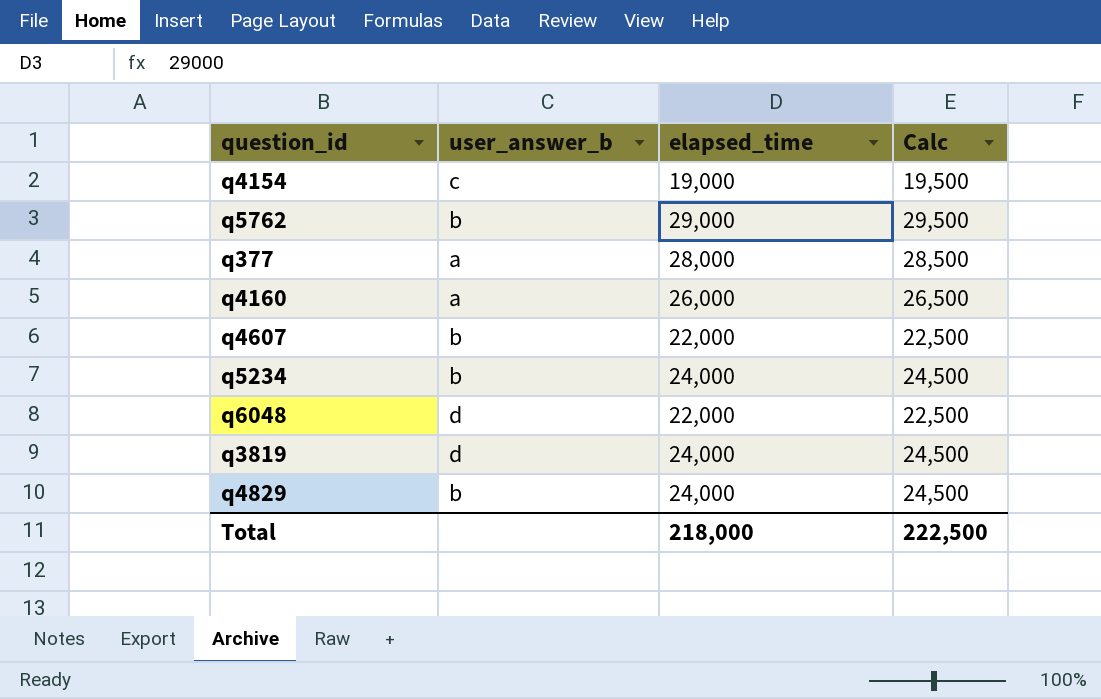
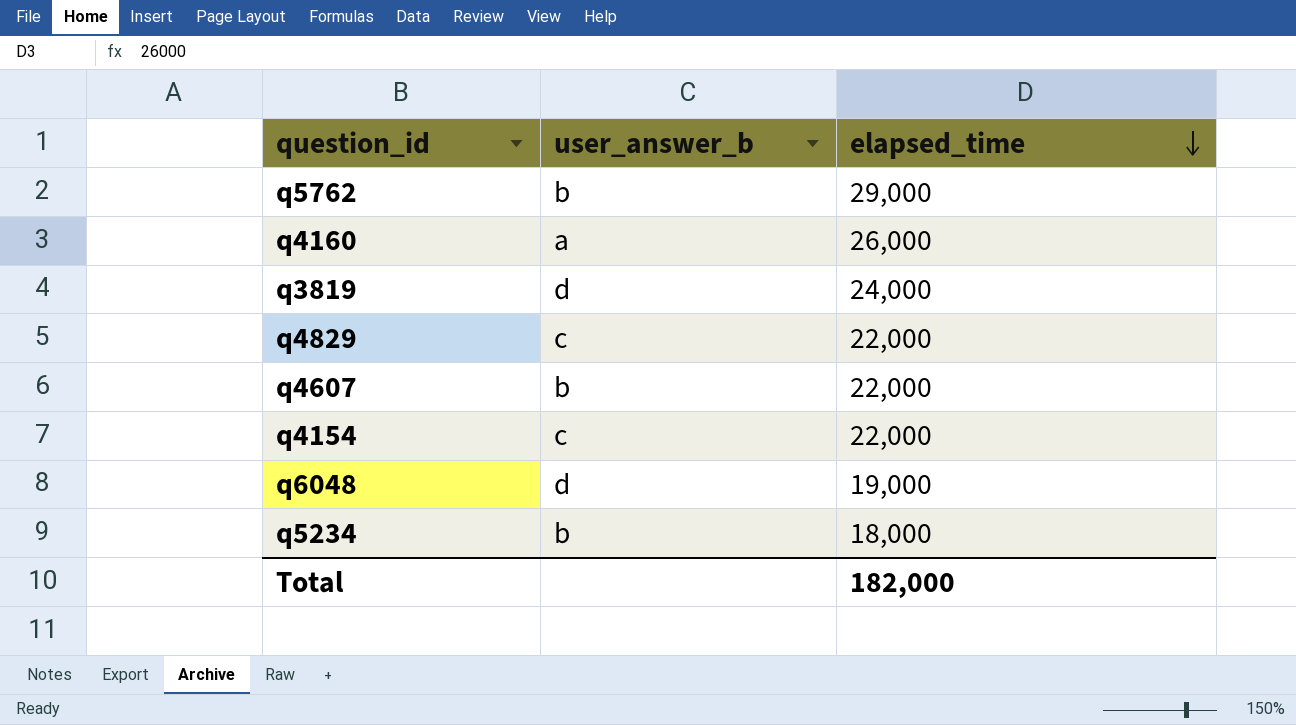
row order: none -> elapsed_time descending
column Calc | formula: [elapsed_time] + 500 -> none
row q377: a | 28,000 | 28,500 -> none
q4829 | user_answer_b: b -> c
q4829 | elapsed_time: 24,000 -> 22,000
q4154 | elapsed_time: 19,000 -> 22,000
q6048 | elapsed_time: 22,000 -> 19,000
q5234 | elapsed_time: 24,000 -> 18,000
Total | elapsed_time: 218,000 -> 182,000

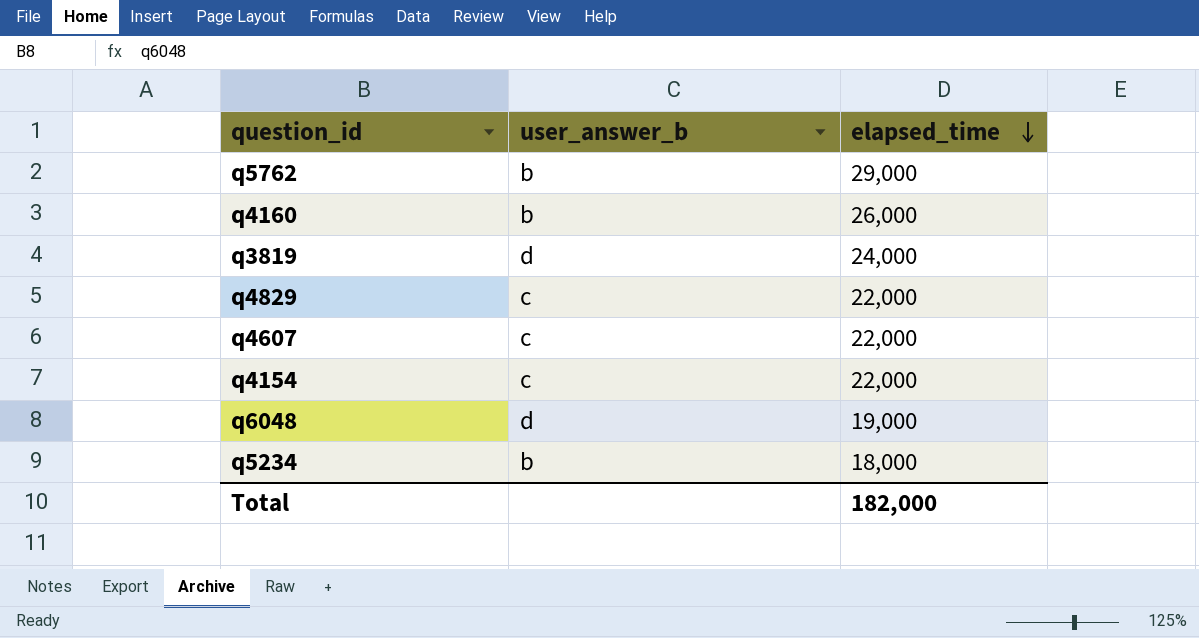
q4160 | user_answer_b: a -> b
q4607 | user_answer_b: b -> c

